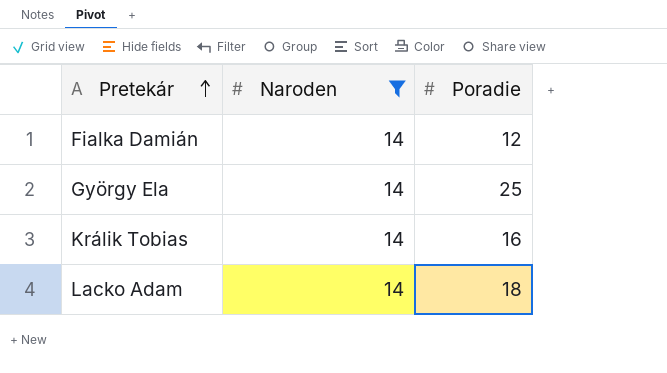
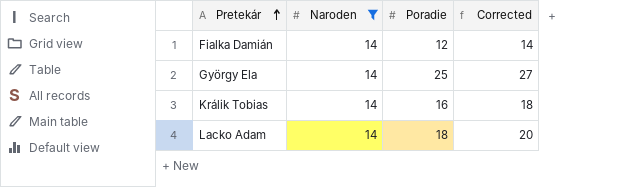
column Corrected | formula: none -> [Poradie] + 2

